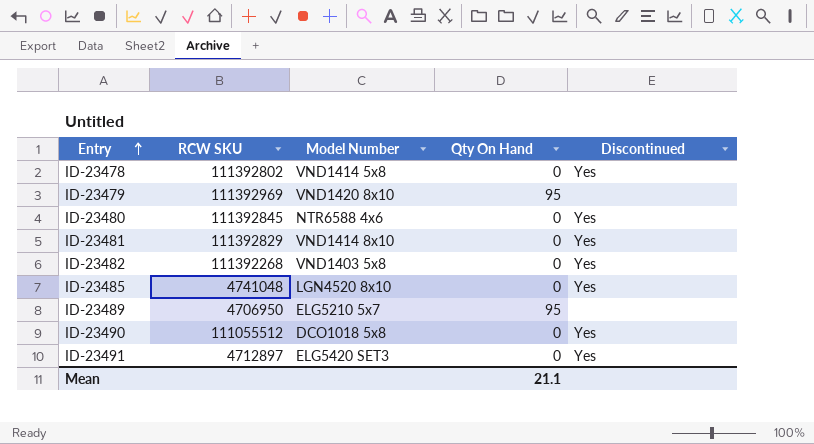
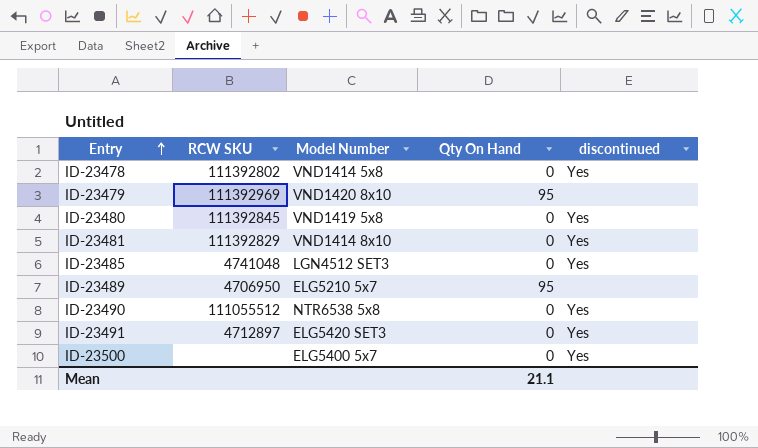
column name: Discontinued -> discontinued
row ID-23482: 111392268 | VND1403 5x8 | 0 | Yes -> none
ID-23480 | Model Number: NTR6588 4x6 -> VND1419 5x8
ID-23485 | Model Number: LGN4520 8x10 -> LGN4512 SET3
ID-23490 | Model Number: DCO1018 5x8 -> NTR6538 5x8
row ID-23500: none -> none | ELG5400 5x7 | 0 | Yes

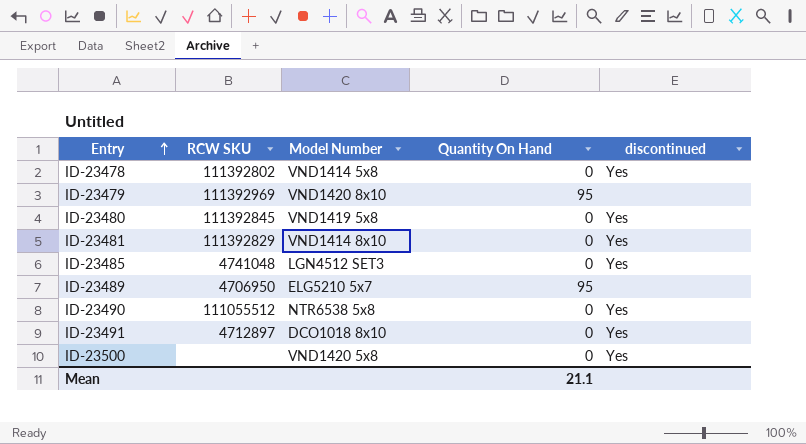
column name: Qty On Hand -> Quantity On Hand
ID-23491 | Model Number: ELG5420 SET3 -> DCO1018 8x10
ID-23500 | Model Number: ELG5400 5x7 -> VND1420 5x8

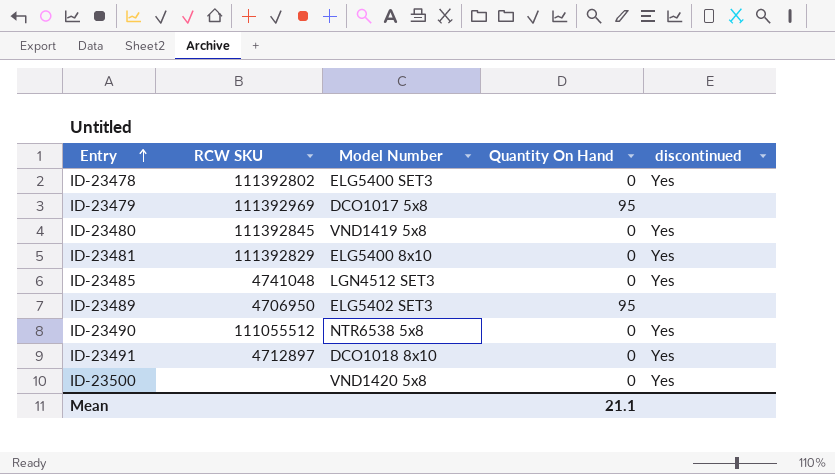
ID-23478 | Model Number: VND1414 5x8 -> ELG5400 SET3
ID-23479 | Model Number: VND1420 8x10 -> DCO1017 5x8
ID-23481 | Model Number: VND1414 8x10 -> ELG5400 8x10
ID-23489 | Model Number: ELG5210 5x7 -> ELG5402 SET3

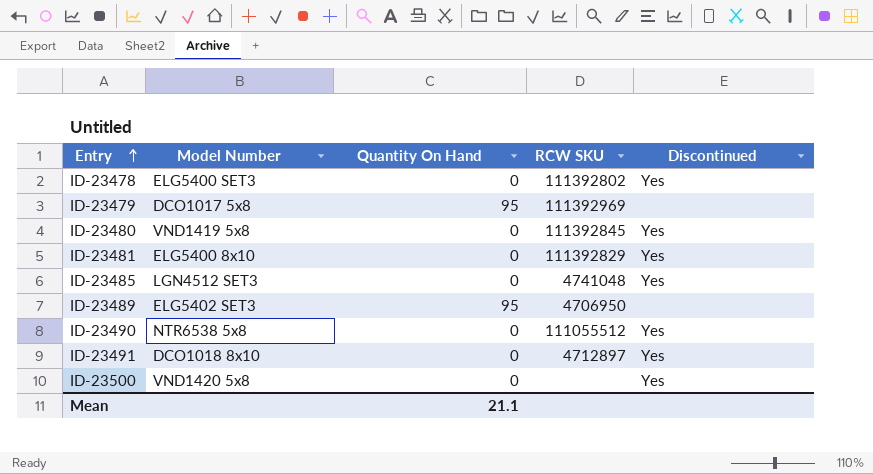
column RCW SKU | position: 2 -> 4
column name: discontinued -> Discontinued

